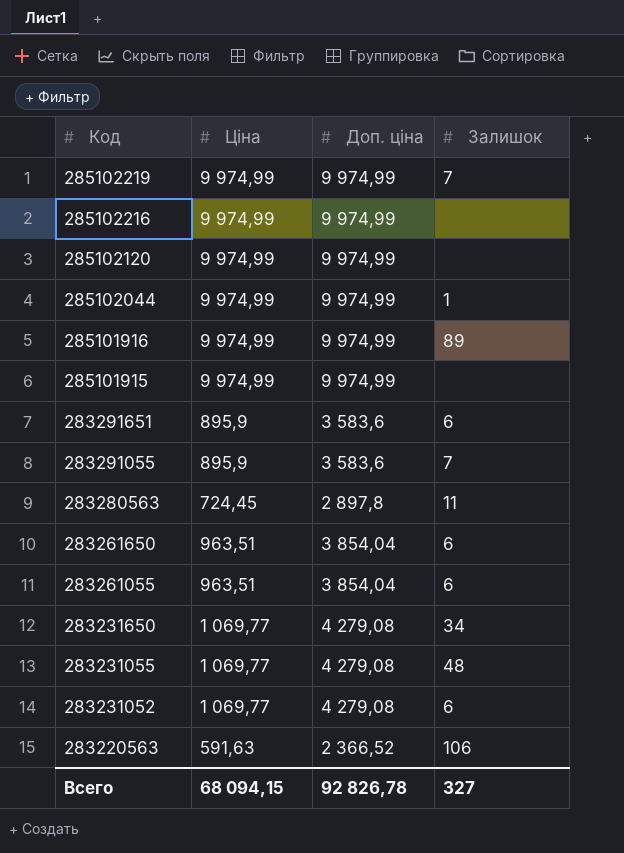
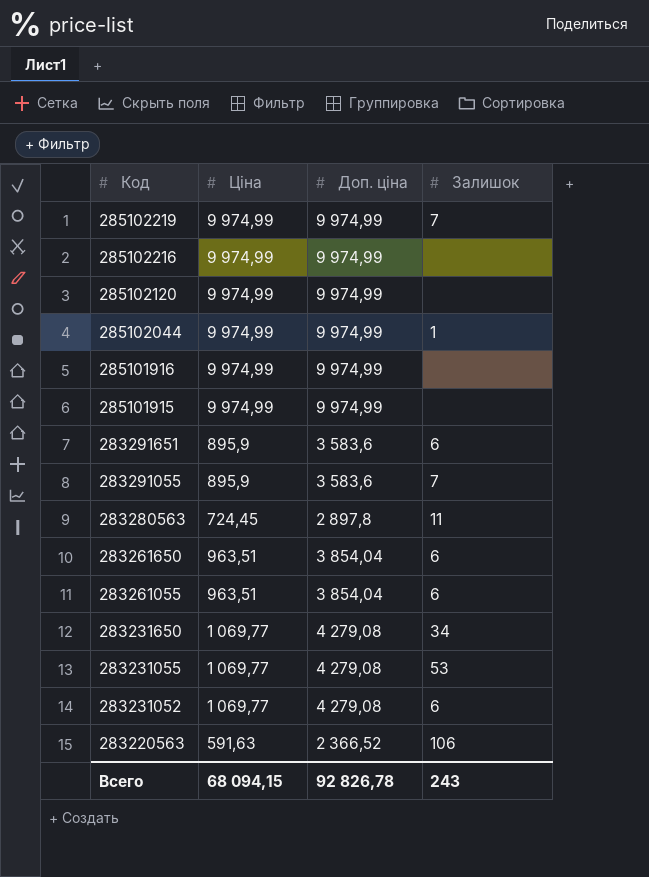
285101916 | Залишок: 89 -> none
283231055 | Залишок: 48 -> 53
Всего | Залишок: 327 -> 243

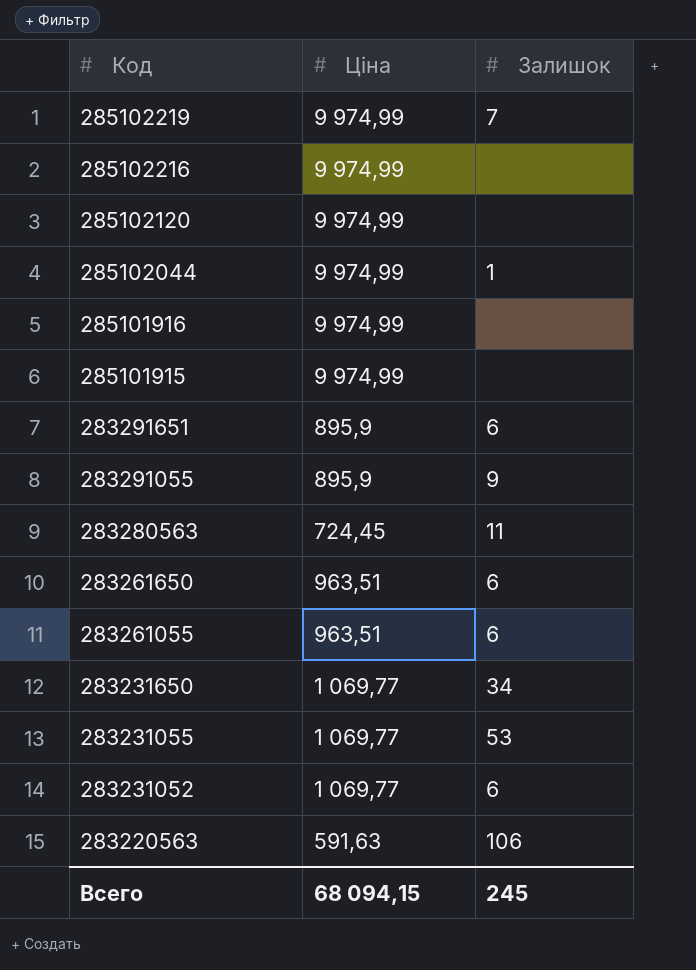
column Доп. ціна | position: 3 -> none
283291055 | Залишок: 7 -> 9
Всего | Залишок: 243 -> 245

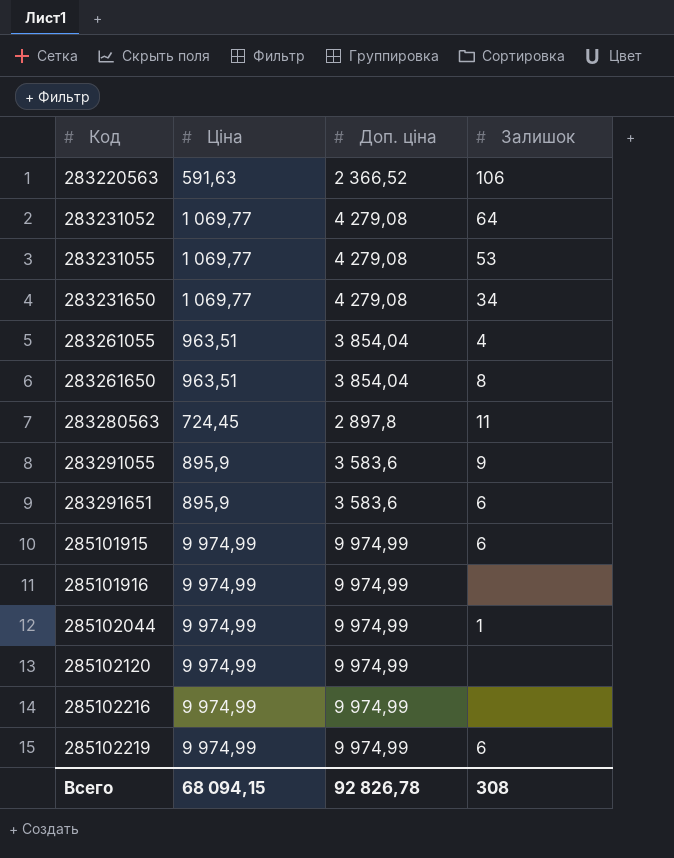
row order: Код descending -> Код ascending
column Доп. ціна | position: none -> 3
283231052 | Залишок: 6 -> 64
283261055 | Залишок: 6 -> 4
283261650 | Залишок: 6 -> 8
285101915 | Залишок: none -> 6
285102219 | Залишок: 7 -> 6
Всего | Залишок: 245 -> 308

